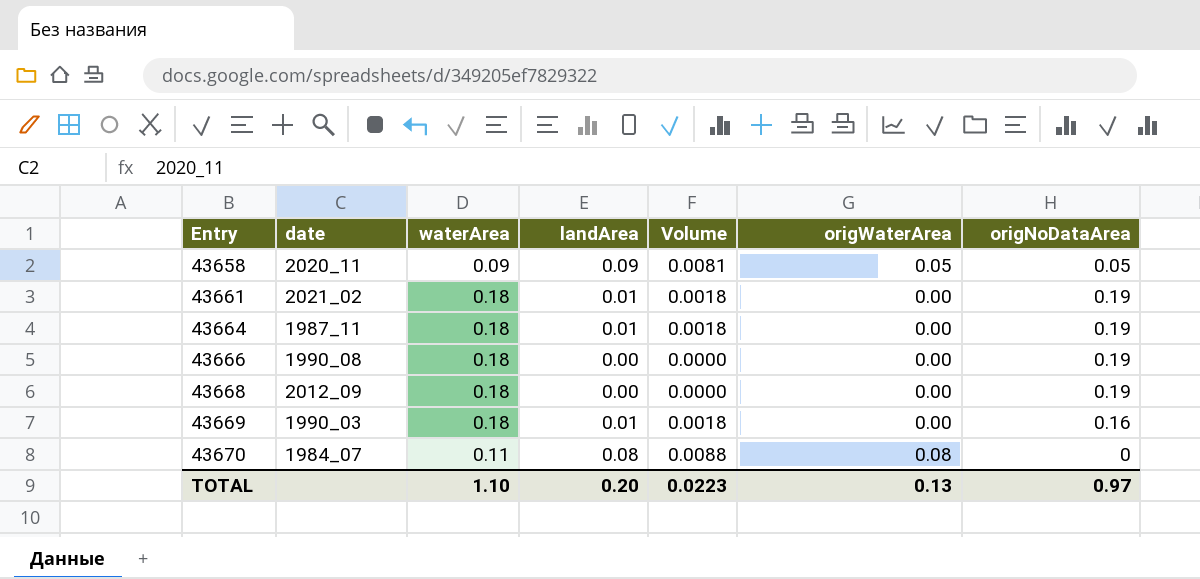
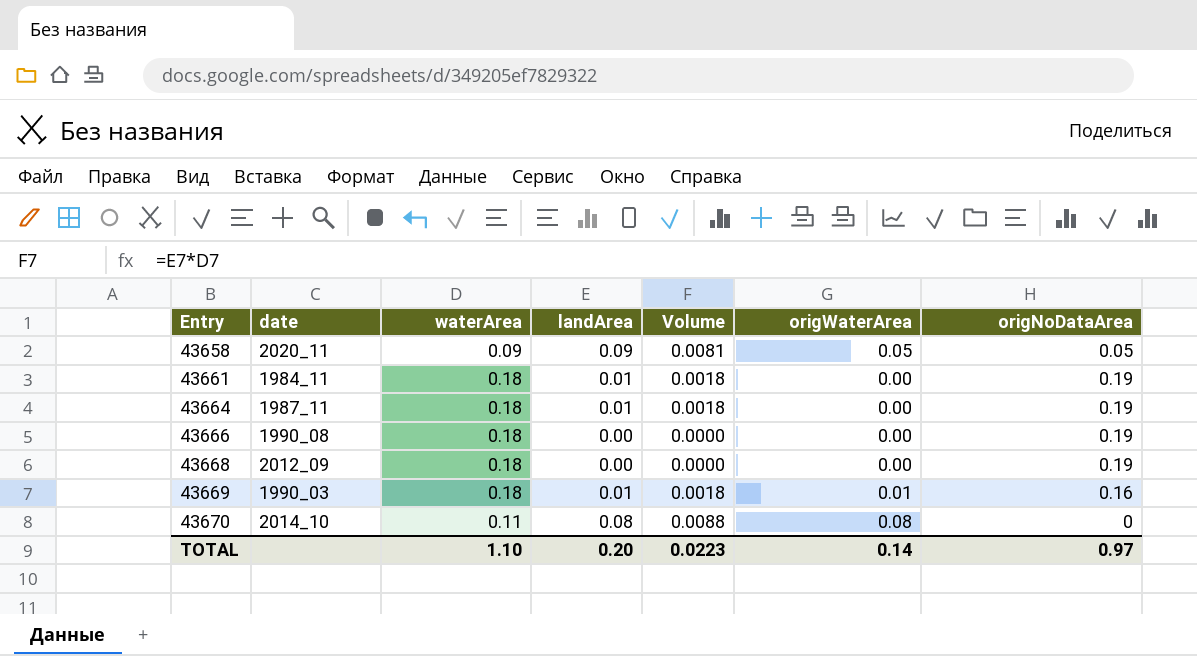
43661 | date: 2021_02 -> 1984_11
43669 | origWaterArea: 0.00 -> 0.01
43670 | date: 1984_07 -> 2014_10
TOTAL | origWaterArea: 0.13 -> 0.14

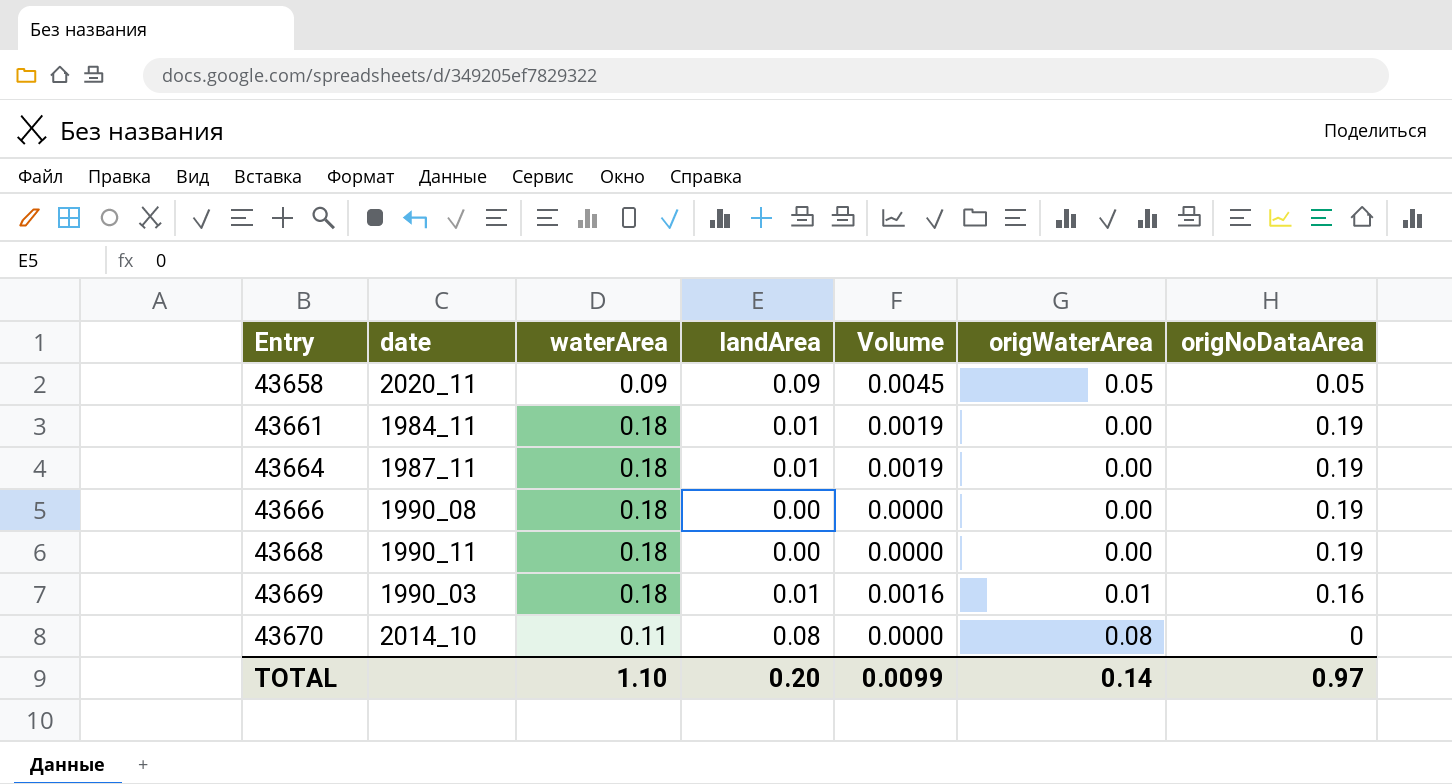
column Volume | formula: [waterArea] * [landArea] -> [landArea] * [origNoDataArea]
43668 | date: 2012_09 -> 1990_11
TOTAL | Volume: 0.0223 -> 0.0099

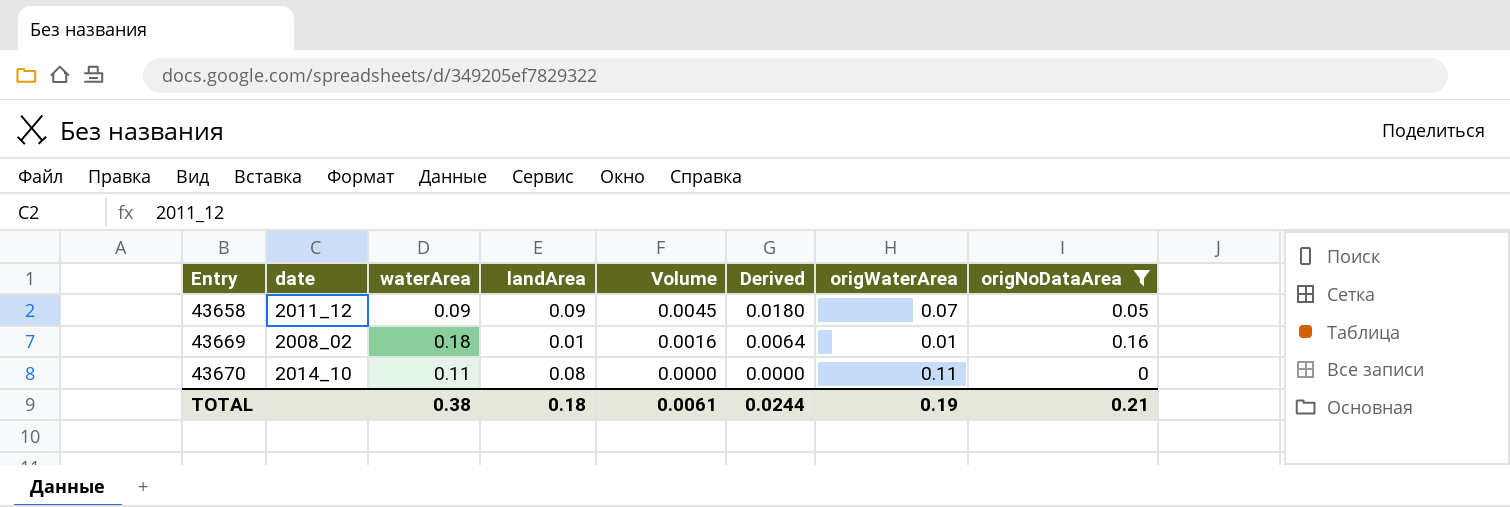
filter: none -> origNoDataArea != 0.19
column Derived | formula: none -> [Volume] * 4
43658 | date: 2020_11 -> 2011_12
43658 | origWaterArea: 0.05 -> 0.07
43669 | date: 1990_03 -> 2008_02
43670 | origWaterArea: 0.08 -> 0.11
TOTAL | waterArea: 1.10 -> 0.38
TOTAL | landArea: 0.20 -> 0.18
TOTAL | Volume: 0.0099 -> 0.0061
TOTAL | origWaterArea: 0.14 -> 0.19
TOTAL | origNoDataArea: 0.97 -> 0.21

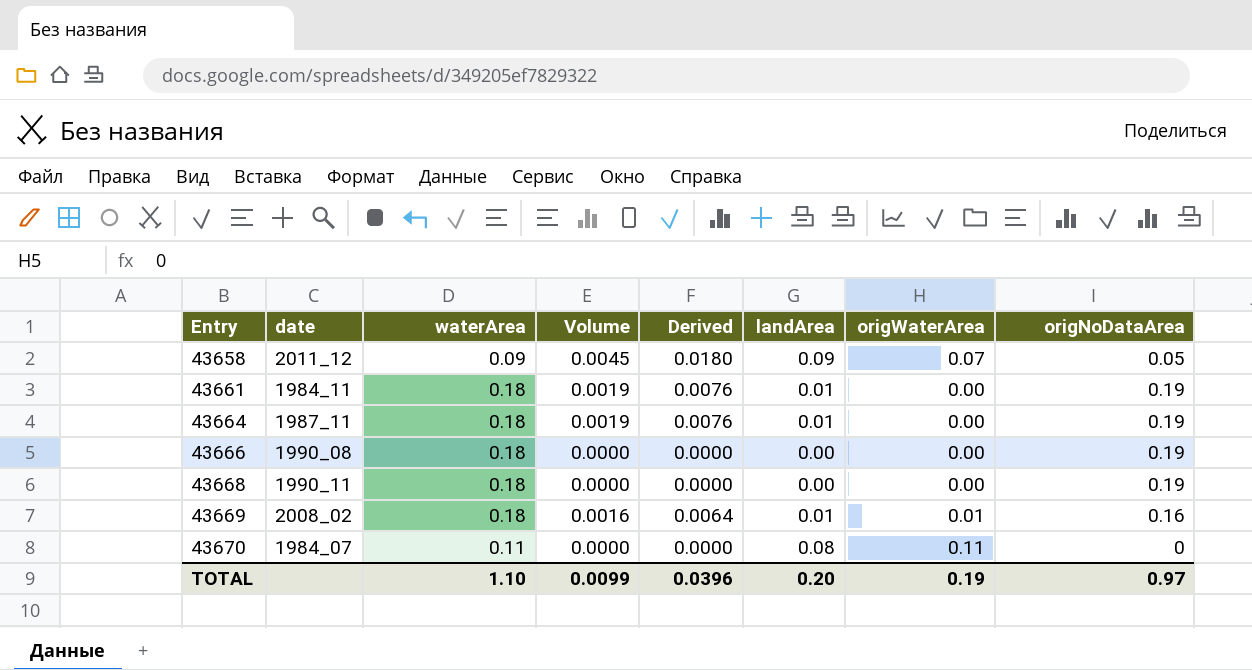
filter: origNoDataArea != 0.19 -> none
column landArea | position: 4 -> 6
43670 | date: 2014_10 -> 1984_07
TOTAL | waterArea: 0.38 -> 1.10
TOTAL | Volume: 0.0061 -> 0.0099
TOTAL | Derived: 0.0244 -> 0.0396
TOTAL | landArea: 0.18 -> 0.20
TOTAL | origNoDataArea: 0.21 -> 0.97

